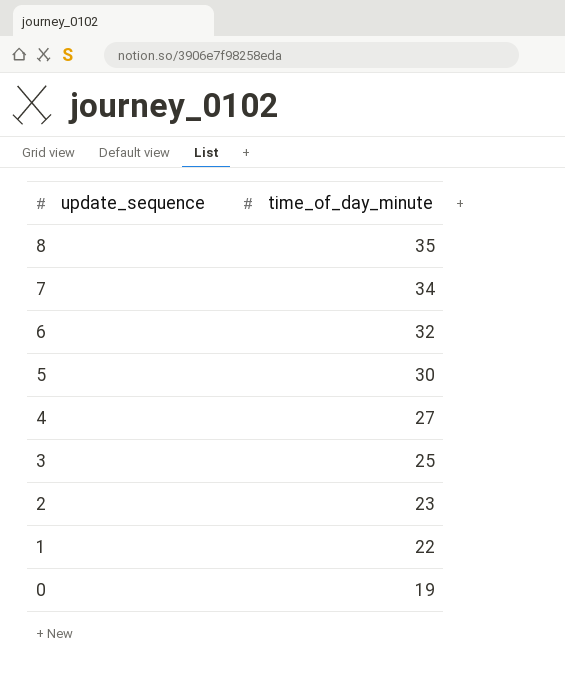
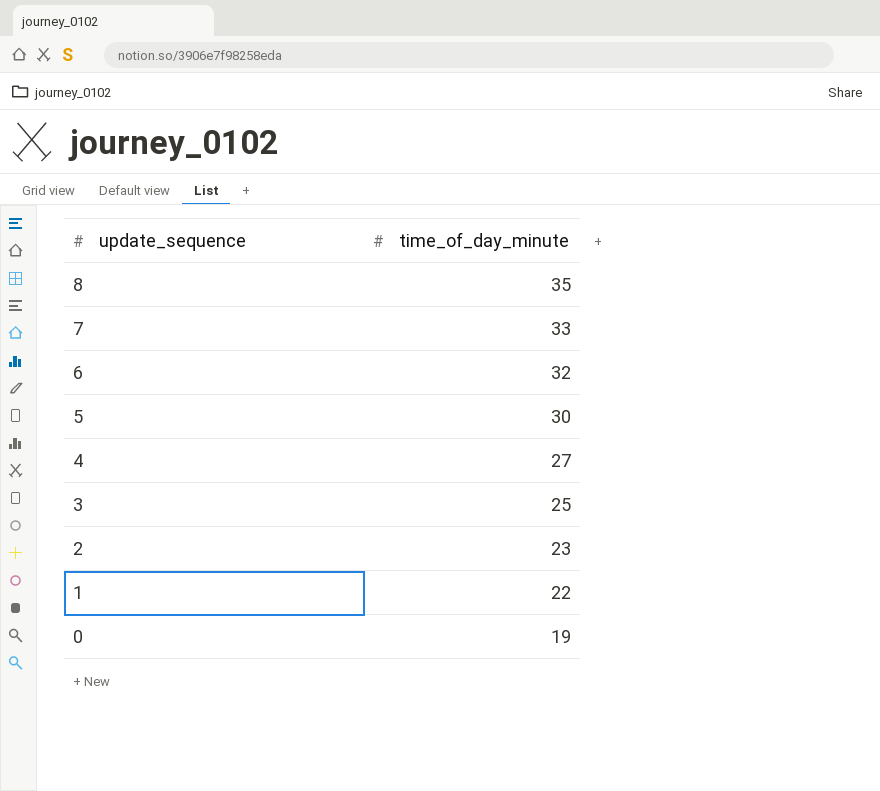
7 | time_of_day_minute: 34 -> 33

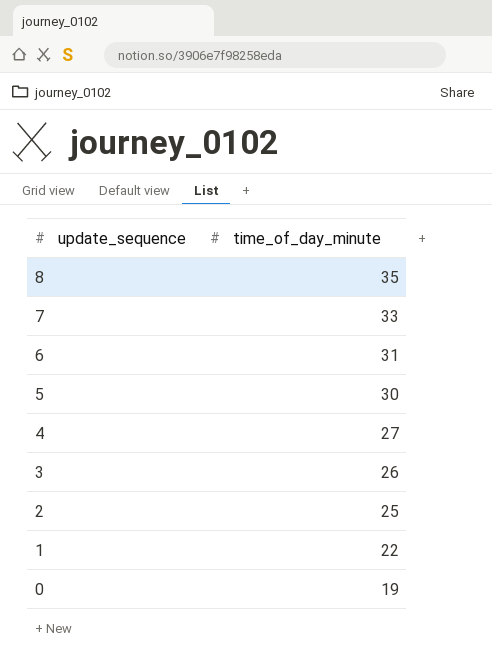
6 | time_of_day_minute: 32 -> 31
3 | time_of_day_minute: 25 -> 26
2 | time_of_day_minute: 23 -> 25

